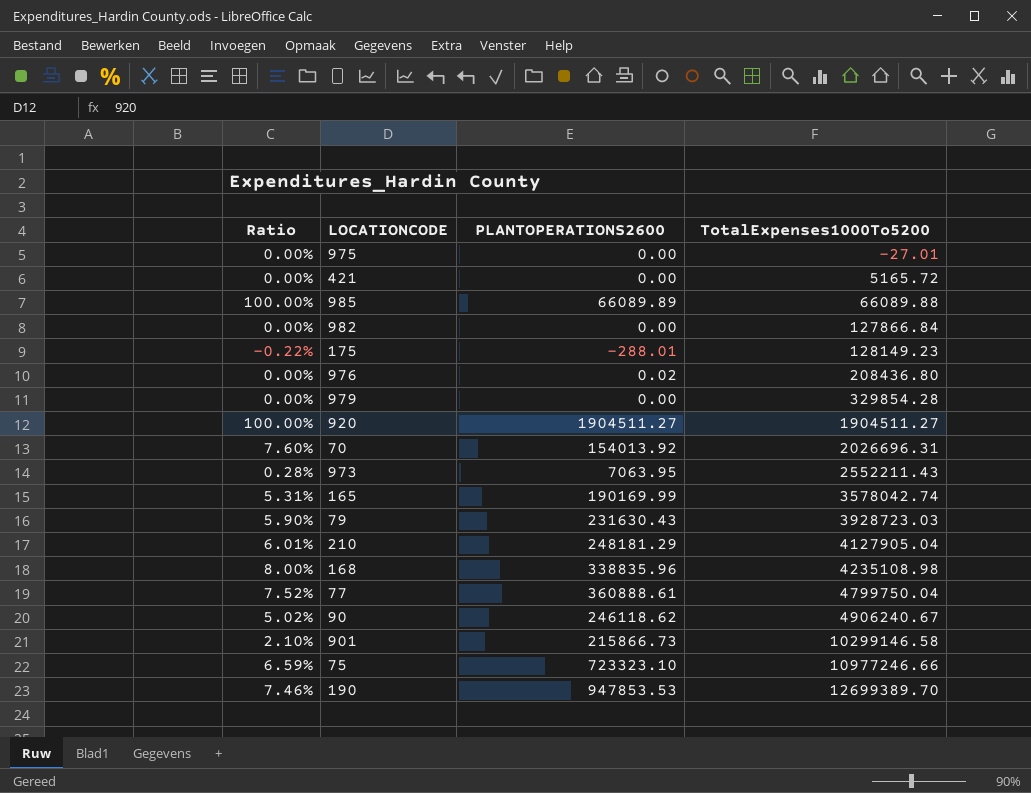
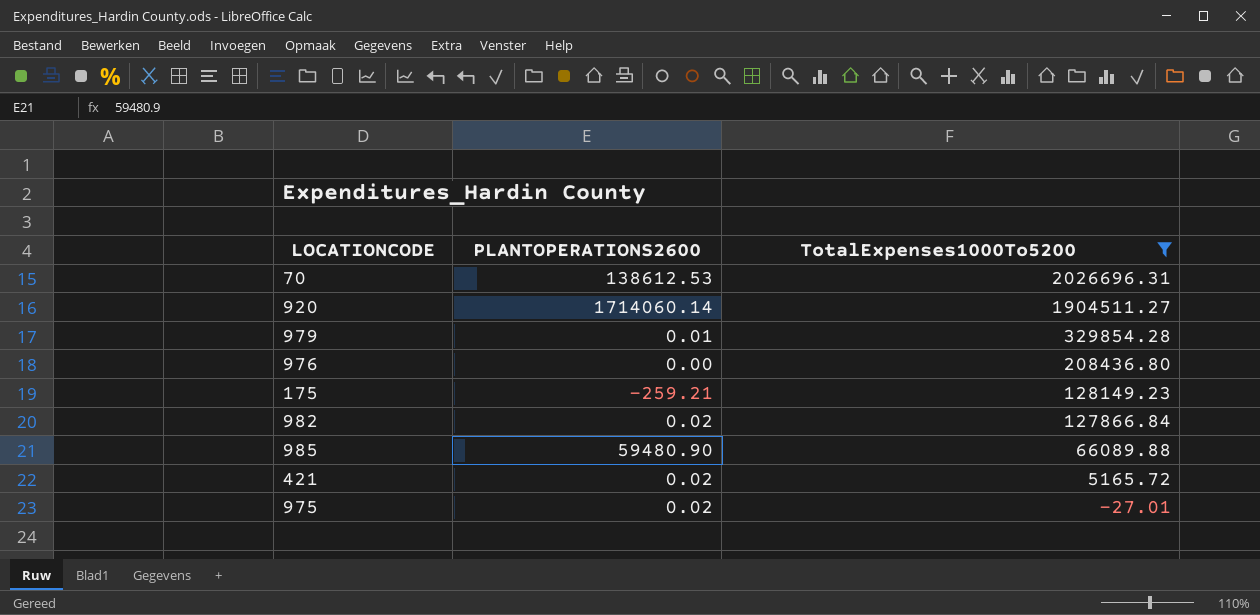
filter: none -> TotalExpenses1000To5200 <= 2026696.31
row order: TotalExpenses1000To5200 ascending -> TotalExpenses1000To5200 descending
column Ratio | formula: [PLANTOPERATIONS2600] / [TotalExpenses1000To5200] -> none
70 | PLANTOPERATIONS2600: 154013.92 -> 138612.53
920 | PLANTOPERATIONS2600: 1904511.27 -> 1714060.14
979 | PLANTOPERATIONS2600: 0.00 -> 0.01
976 | PLANTOPERATIONS2600: 0.02 -> 0.00
175 | PLANTOPERATIONS2600: -288.01 -> -259.21
982 | PLANTOPERATIONS2600: 0.00 -> 0.02
985 | PLANTOPERATIONS2600: 66089.89 -> 59480.90
421 | PLANTOPERATIONS2600: 0.00 -> 0.02
975 | PLANTOPERATIONS2600: 0.00 -> 0.02

